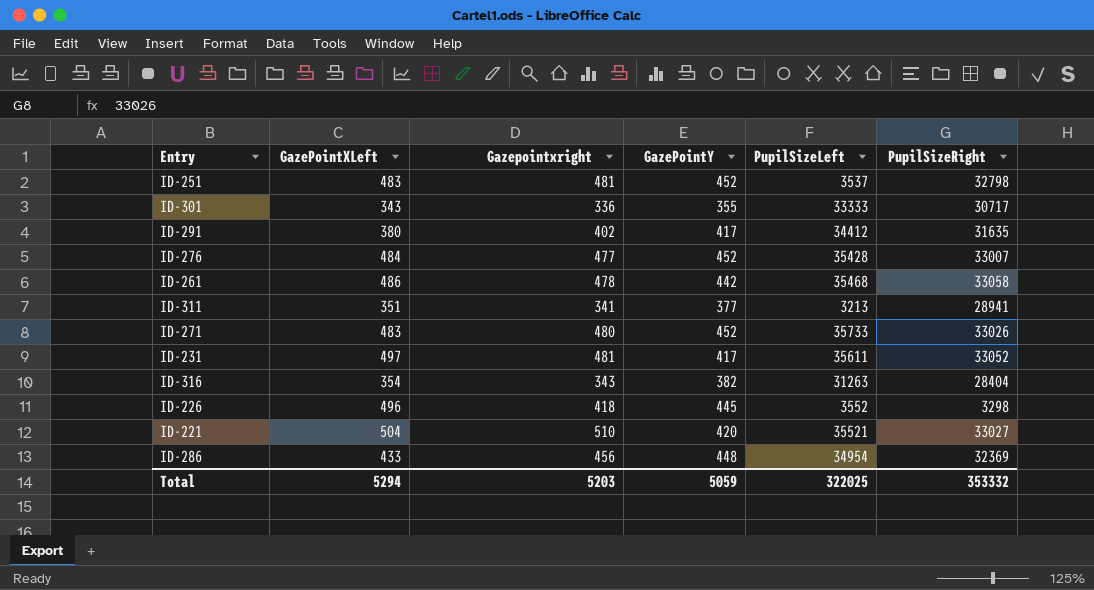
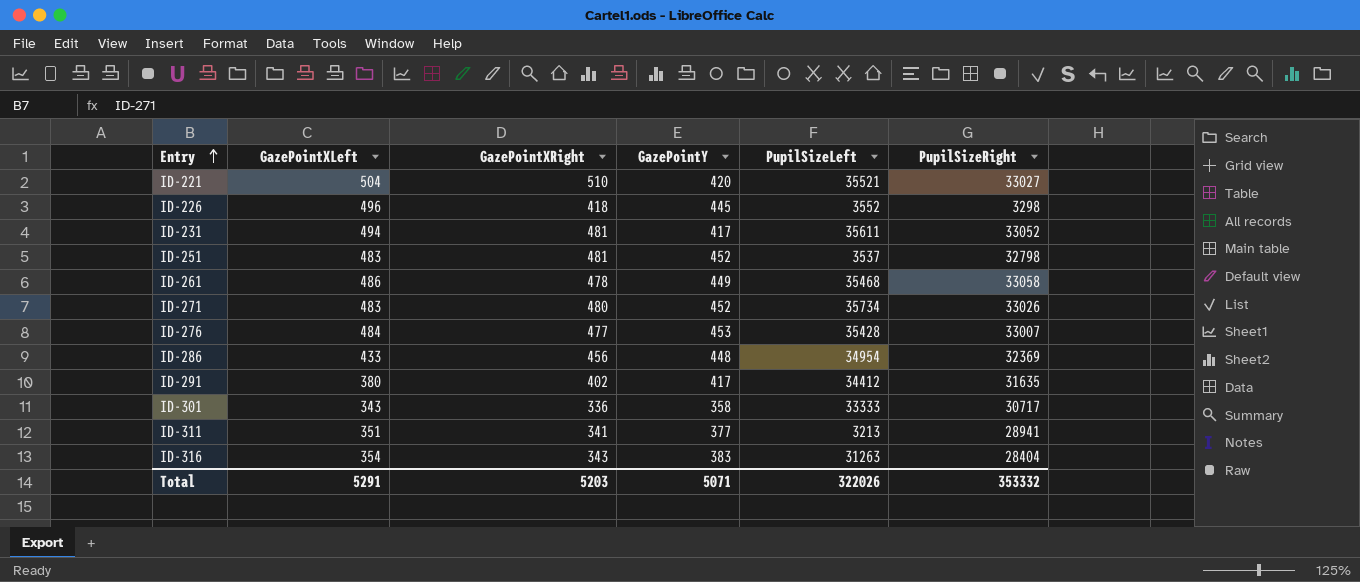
row order: none -> Entry ascending
column name: Gazepointxright -> GazePointXRight
ID-231 | GazePointXLeft: 497 -> 494
ID-261 | GazePointY: 442 -> 449
ID-271 | PupilSizeLeft: 35733 -> 35734
ID-276 | GazePointY: 452 -> 453
ID-301 | GazePointY: 355 -> 358
ID-316 | GazePointY: 382 -> 383
Total | GazePointXLeft: 5294 -> 5291
Total | GazePointY: 5059 -> 5071
Total | PupilSizeLeft: 322025 -> 322026

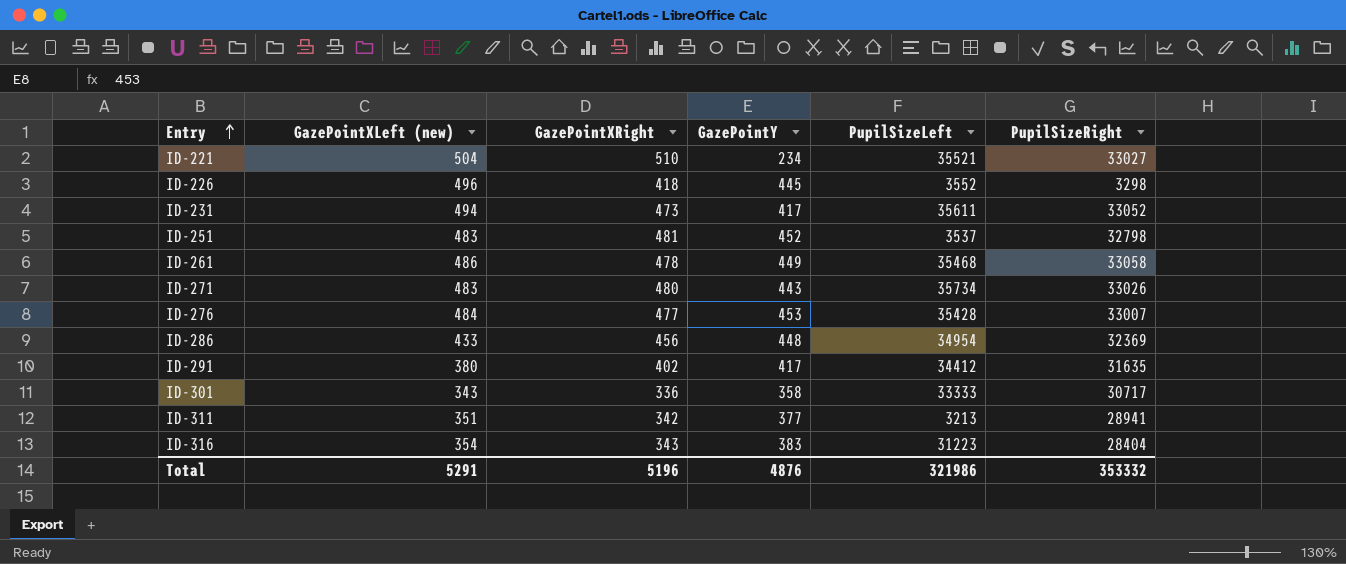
column name: GazePointXLeft -> GazePointXLeft (new)
ID-221 | GazePointY: 420 -> 234
ID-231 | GazePointXRight: 481 -> 473
ID-271 | GazePointY: 452 -> 443
ID-311 | GazePointXRight: 341 -> 342
ID-316 | PupilSizeLeft: 31263 -> 31223
Total | GazePointXRight: 5203 -> 5196
Total | GazePointY: 5071 -> 4876
Total | PupilSizeLeft: 322026 -> 321986

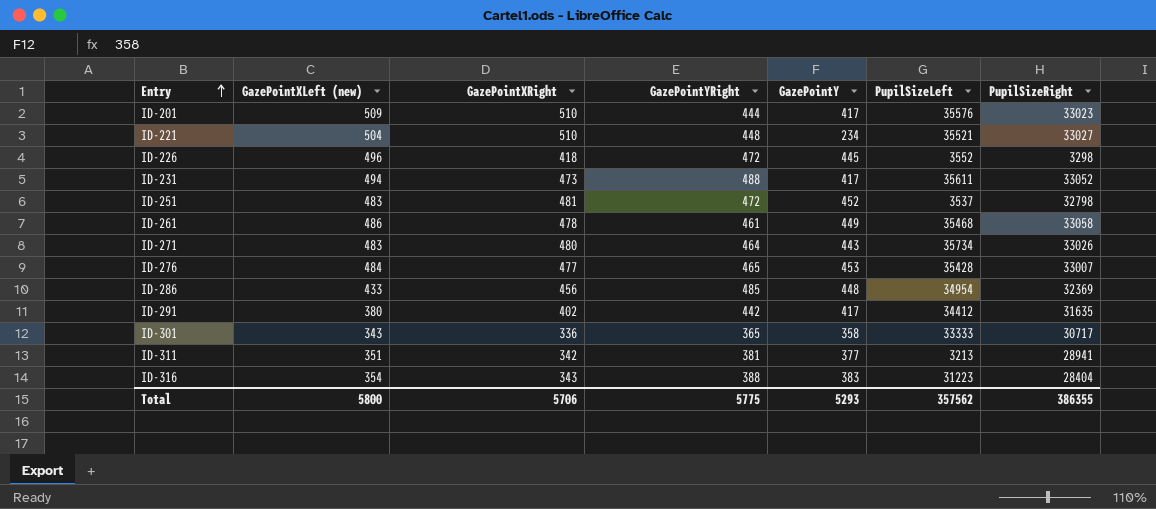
column GazePointYRight | position: none -> 4
row ID-201: none -> 509 | 510 | 444 | 417 | 35576 | 33023
Total | GazePointXLeft (new): 5291 -> 5800
Total | GazePointXRight: 5196 -> 5706
Total | GazePointY: 4876 -> 5293
Total | PupilSizeLeft: 321986 -> 357562
Total | PupilSizeRight: 353332 -> 386355

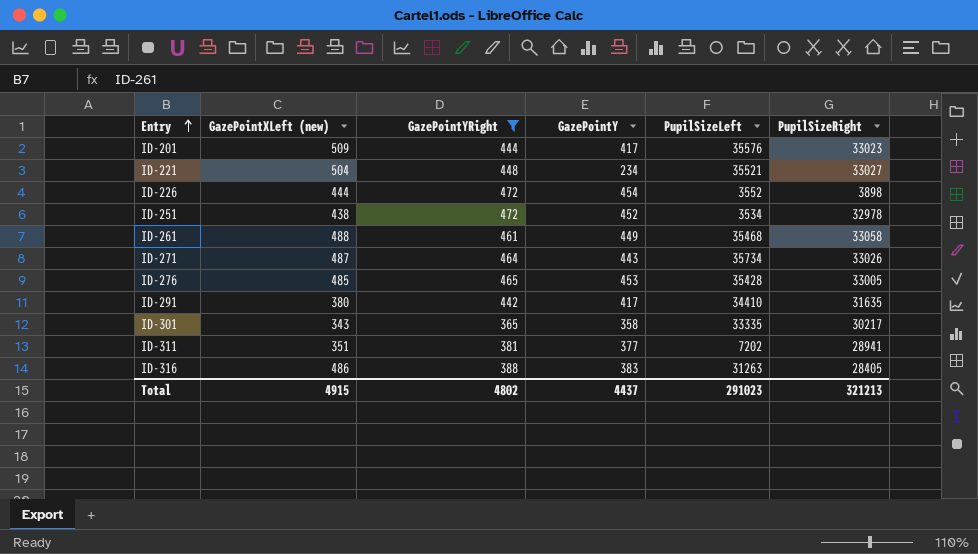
filter: none -> GazePointYRight <= 472
column GazePointXRight | position: 3 -> none
ID-226 | GazePointXLeft (new): 496 -> 444
ID-226 | GazePointY: 445 -> 454
ID-226 | PupilSizeRight: 3298 -> 3898
ID-251 | GazePointXLeft (new): 483 -> 438
ID-251 | PupilSizeLeft: 3537 -> 3534
ID-251 | PupilSizeRight: 32798 -> 32978
ID-261 | GazePointXLeft (new): 486 -> 488
ID-271 | GazePointXLeft (new): 483 -> 487
ID-276 | GazePointXLeft (new): 484 -> 485
ID-276 | PupilSizeRight: 33007 -> 33005
ID-291 | PupilSizeLeft: 34412 -> 34410
ID-301 | PupilSizeLeft: 33333 -> 33335
ID-301 | PupilSizeRight: 30717 -> 30217
ID-311 | PupilSizeLeft: 3213 -> 7202
ID-316 | GazePointXLeft (new): 354 -> 486
ID-316 | PupilSizeLeft: 31223 -> 31263
ID-316 | PupilSizeRight: 28404 -> 28405
Total | GazePointXLeft (new): 5800 -> 4915
Total | GazePointYRight: 5775 -> 4802
Total | GazePointY: 5293 -> 4437
Total | PupilSizeLeft: 357562 -> 291023
Total | PupilSizeRight: 386355 -> 321213

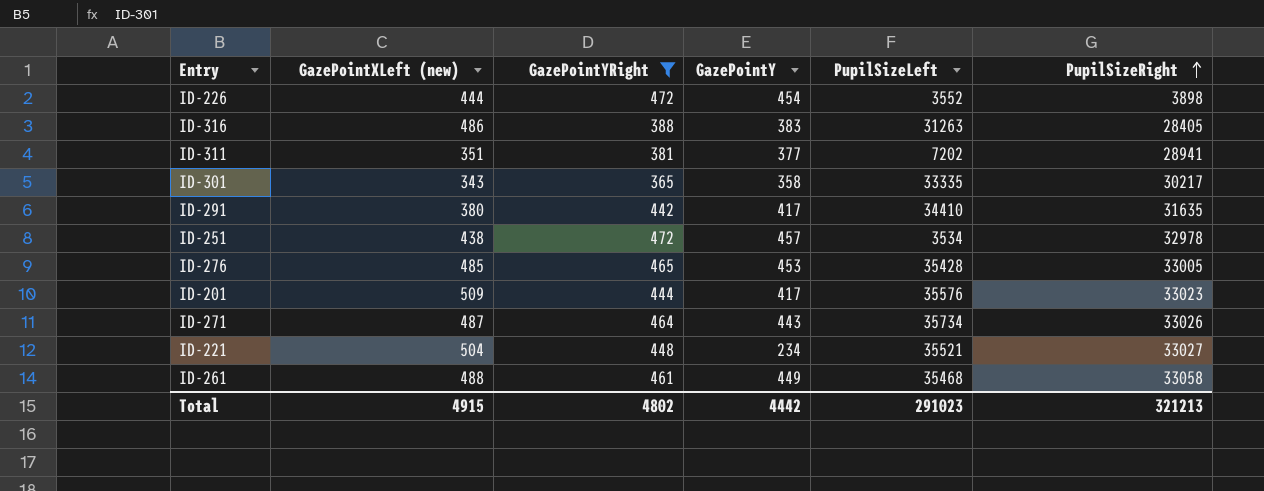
row order: Entry ascending -> PupilSizeRight ascending
ID-251 | GazePointY: 452 -> 457
Total | GazePointY: 4437 -> 4442

